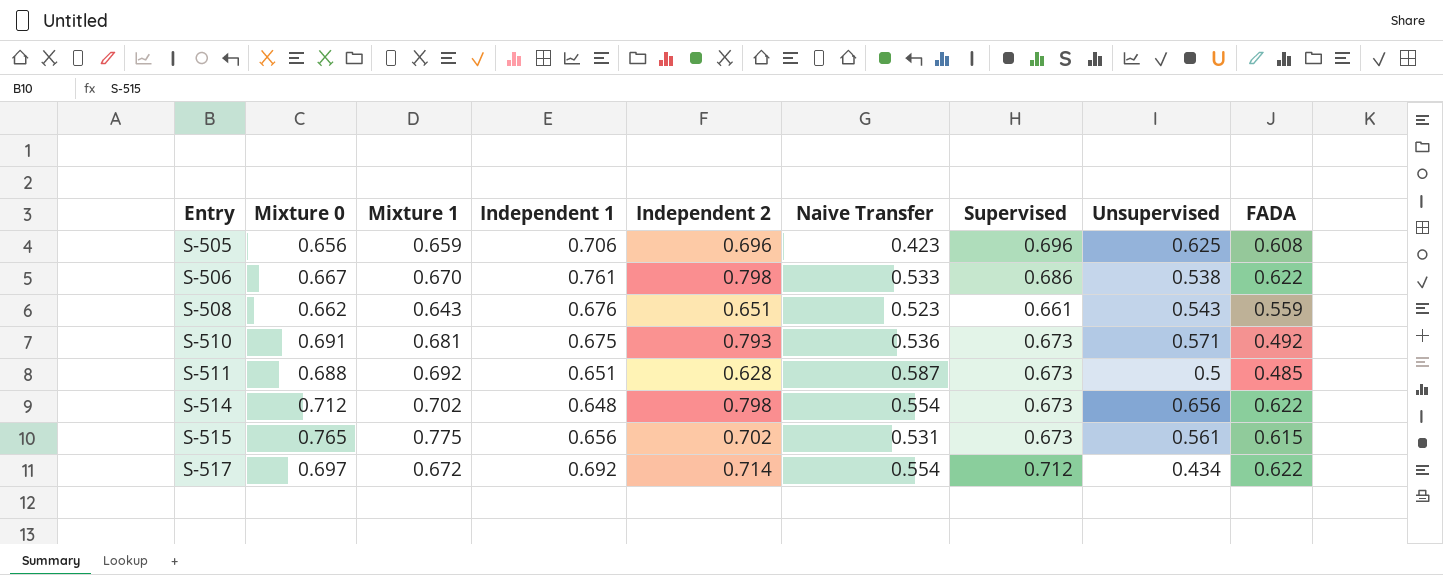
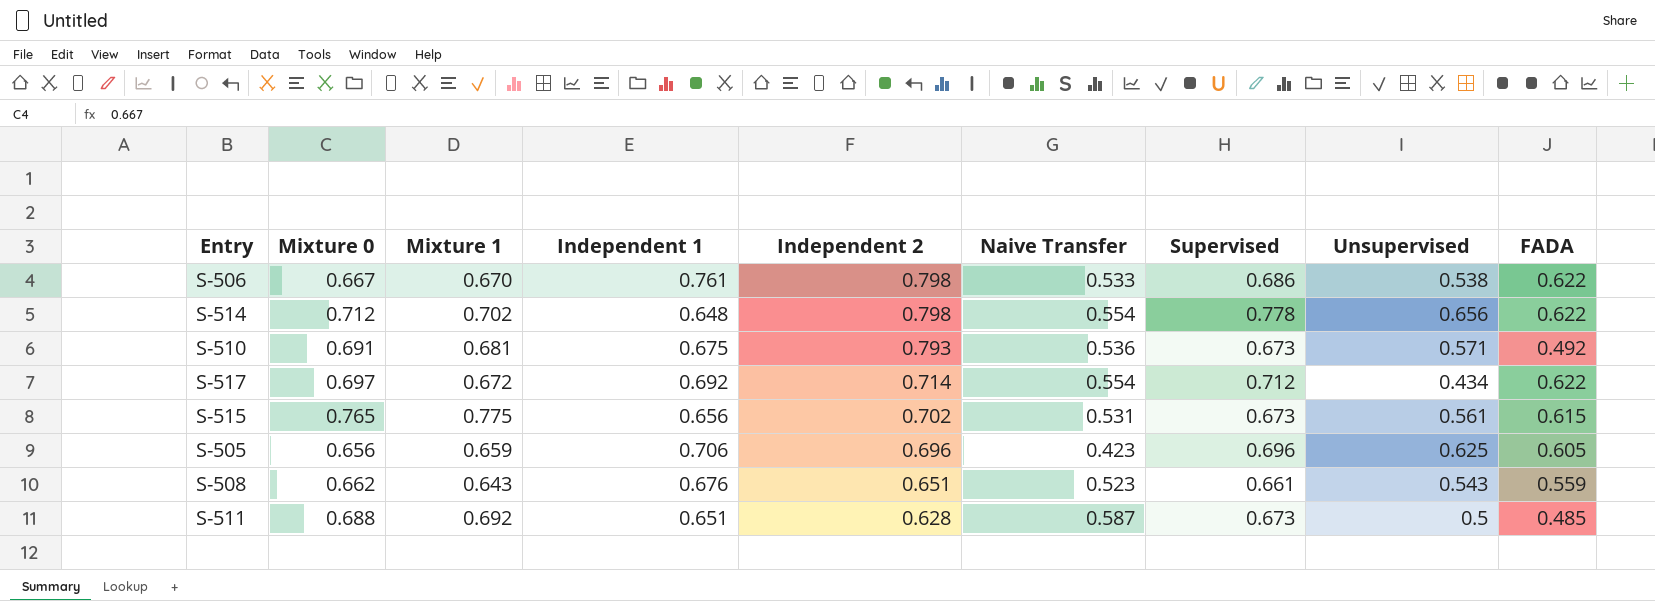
row order: Entry ascending -> Independent 2 descending
S-514 | Supervised: 0.673 -> 0.778
S-505 | FADA: 0.608 -> 0.605

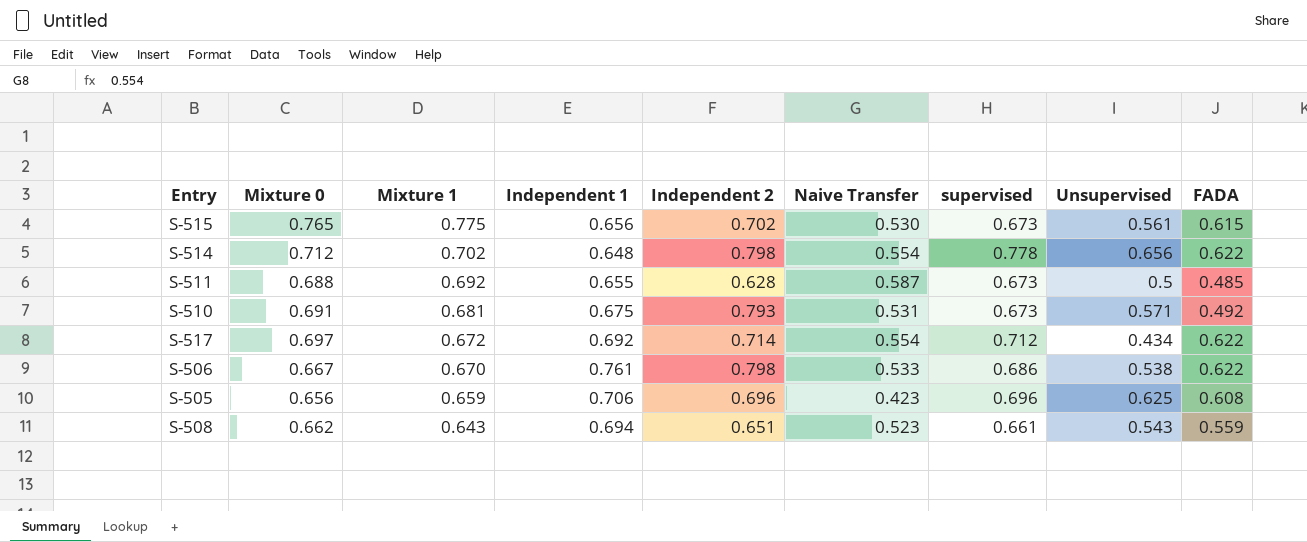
row order: Independent 2 descending -> Mixture 1 descending
column name: Supervised -> supervised
S-515 | Naive Transfer: 0.531 -> 0.530
S-511 | Independent 1: 0.651 -> 0.655
S-510 | Naive Transfer: 0.536 -> 0.531
S-505 | FADA: 0.605 -> 0.608
S-508 | Independent 1: 0.676 -> 0.694

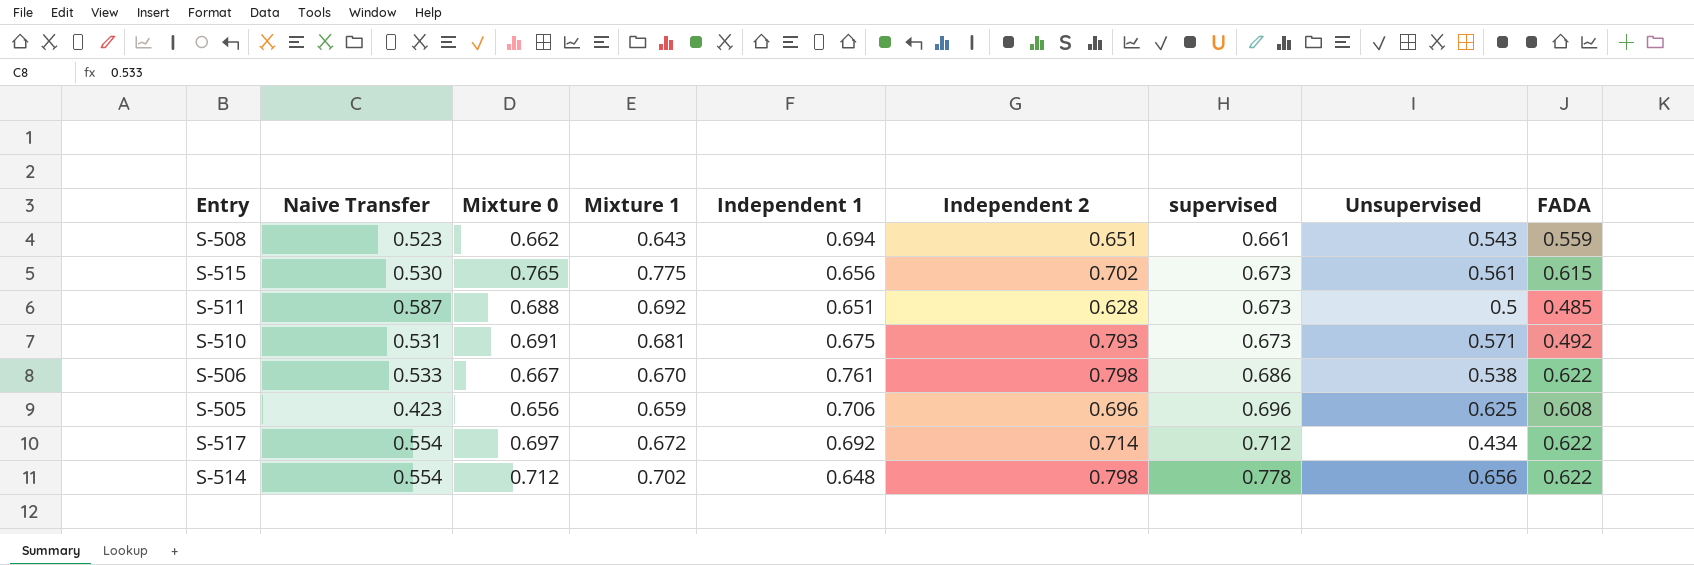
row order: Mixture 1 descending -> supervised ascending
column Naive Transfer | position: 6 -> 2
S-511 | Independent 1: 0.655 -> 0.651

